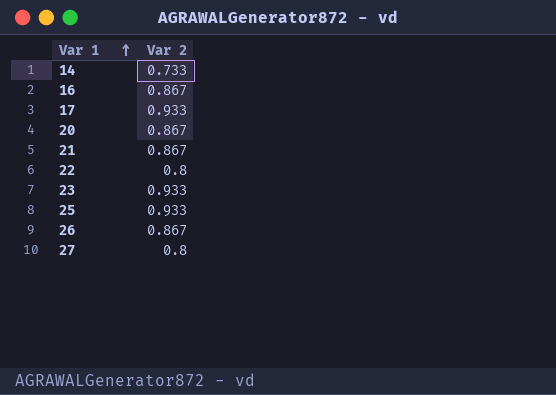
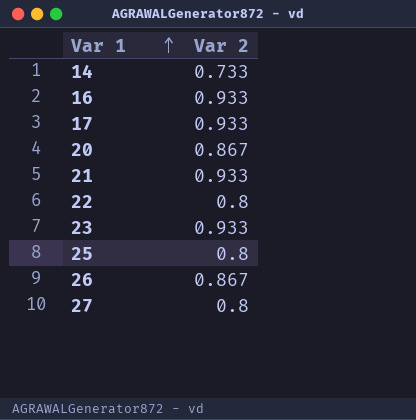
16 | Var 2: 0.867 -> 0.933
21 | Var 2: 0.867 -> 0.933
25 | Var 2: 0.933 -> 0.8

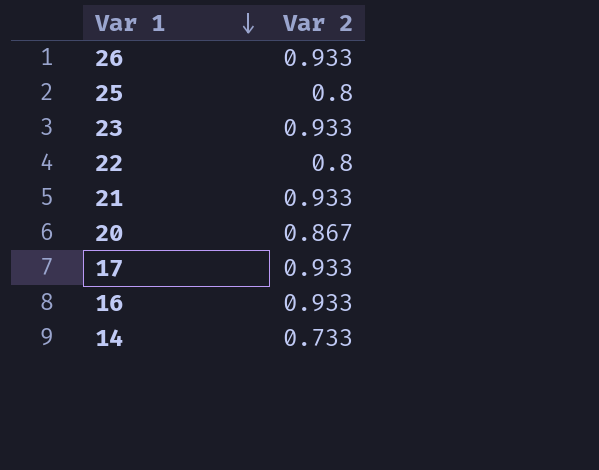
row order: Var 1 ascending -> Var 1 descending
row 27: 0.8 -> none
26 | Var 2: 0.867 -> 0.933

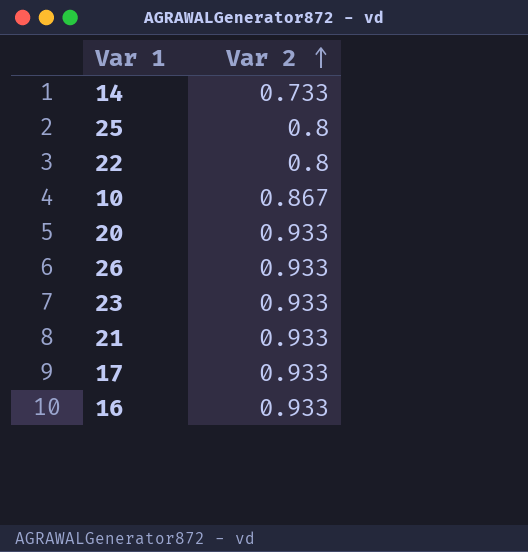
row order: Var 1 descending -> Var 2 ascending
row 10: none -> 0.867
20 | Var 2: 0.867 -> 0.933

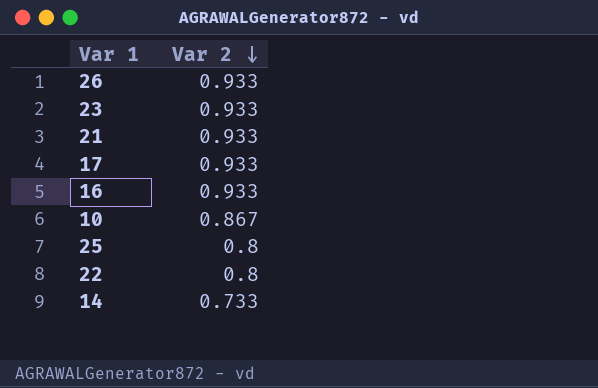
row order: Var 2 ascending -> Var 2 descending
row 20: 0.933 -> none

